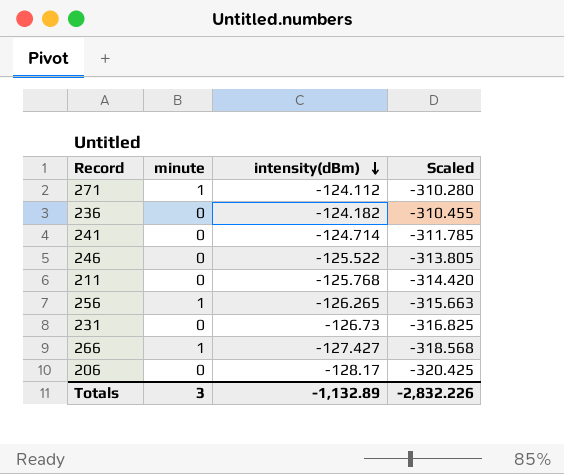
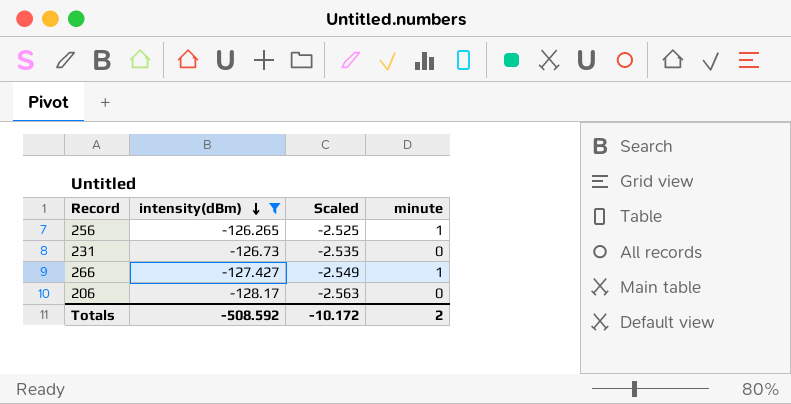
filter: none -> intensity(dBm) <= -126.265
column Scaled | formula: [intensity(dBm)] * 2.5 -> [intensity(dBm)] * 0.02
column minute | position: 2 -> 4
Totals | intensity(dBm): -1,132.89 -> -508.592
Totals | Scaled: -2,832.226 -> -10.172
Totals | minute: 3 -> 2

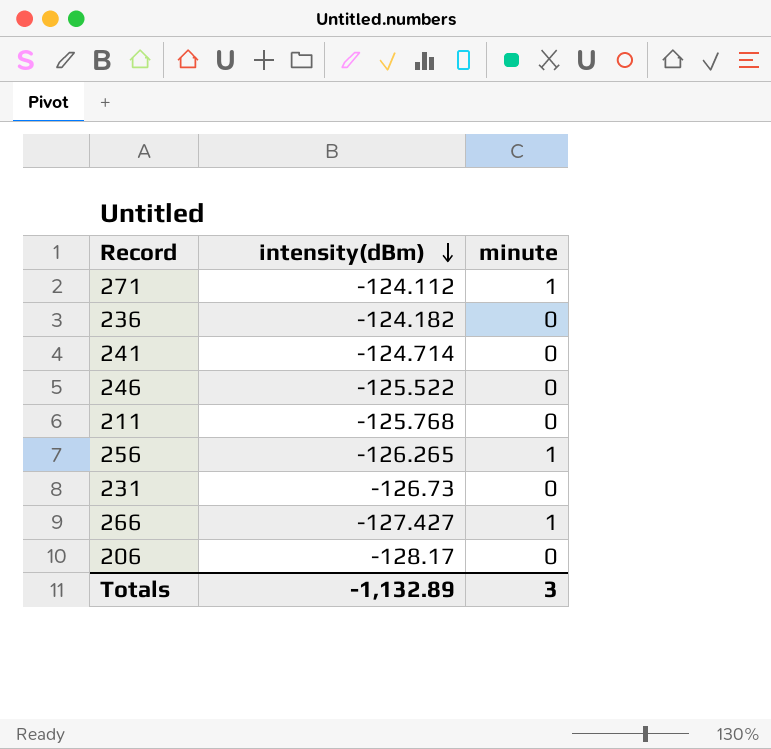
filter: intensity(dBm) <= -126.265 -> none
column Scaled | formula: [intensity(dBm)] * 0.02 -> none
Totals | intensity(dBm): -508.592 -> -1,132.89
Totals | minute: 2 -> 3

